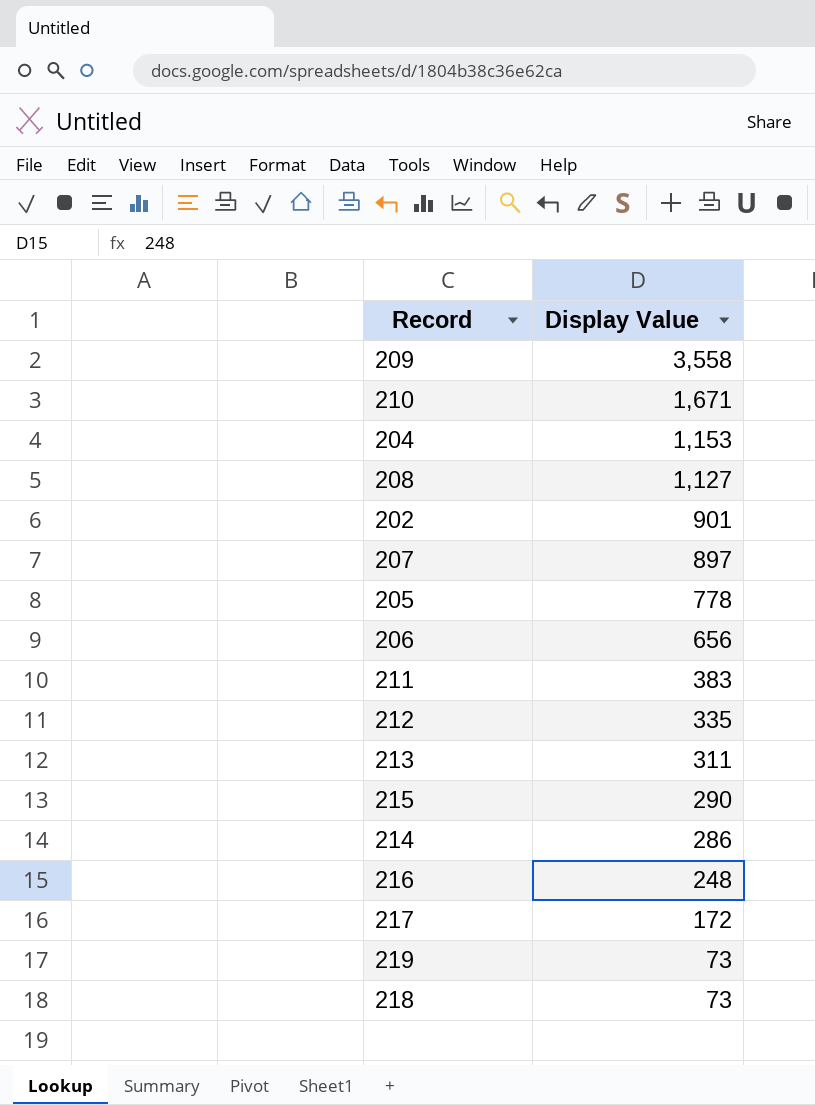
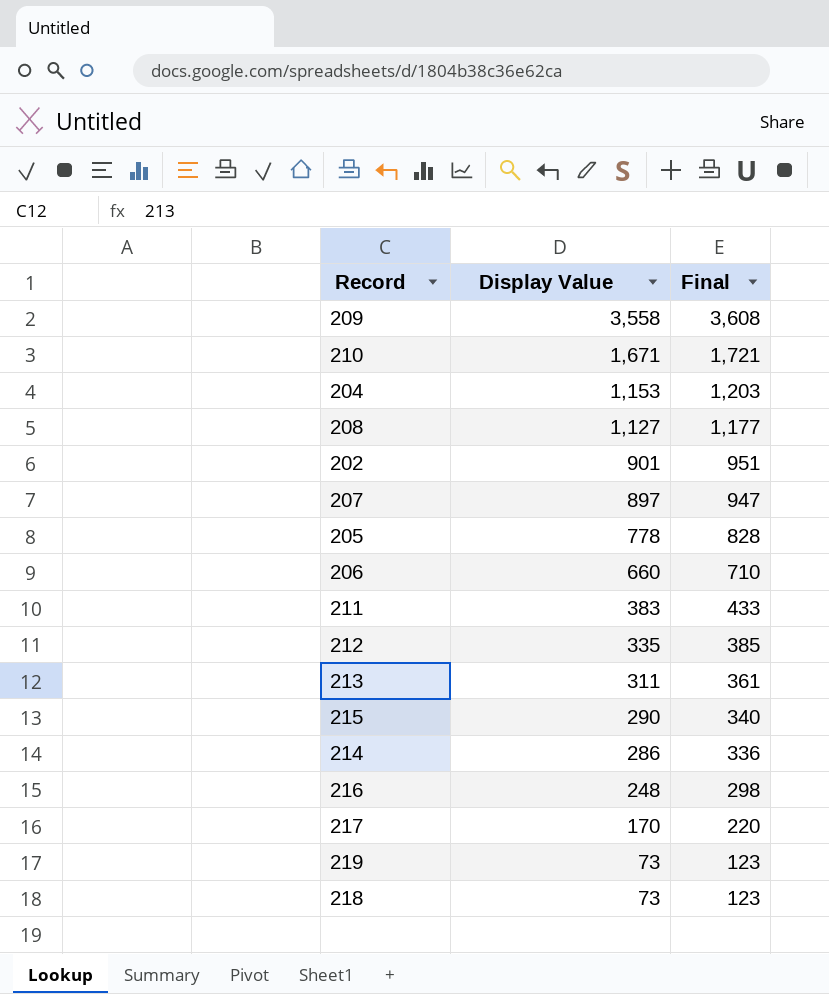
column Final | formula: none -> [Display Value] + 50
206 | Display Value: 656 -> 660
217 | Display Value: 172 -> 170

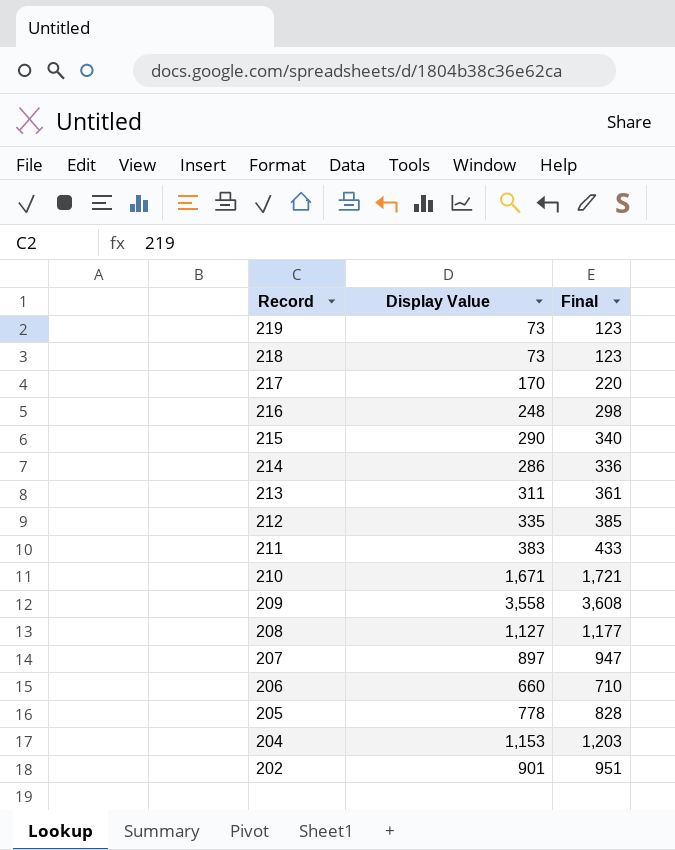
row order: Display Value descending -> Record descending

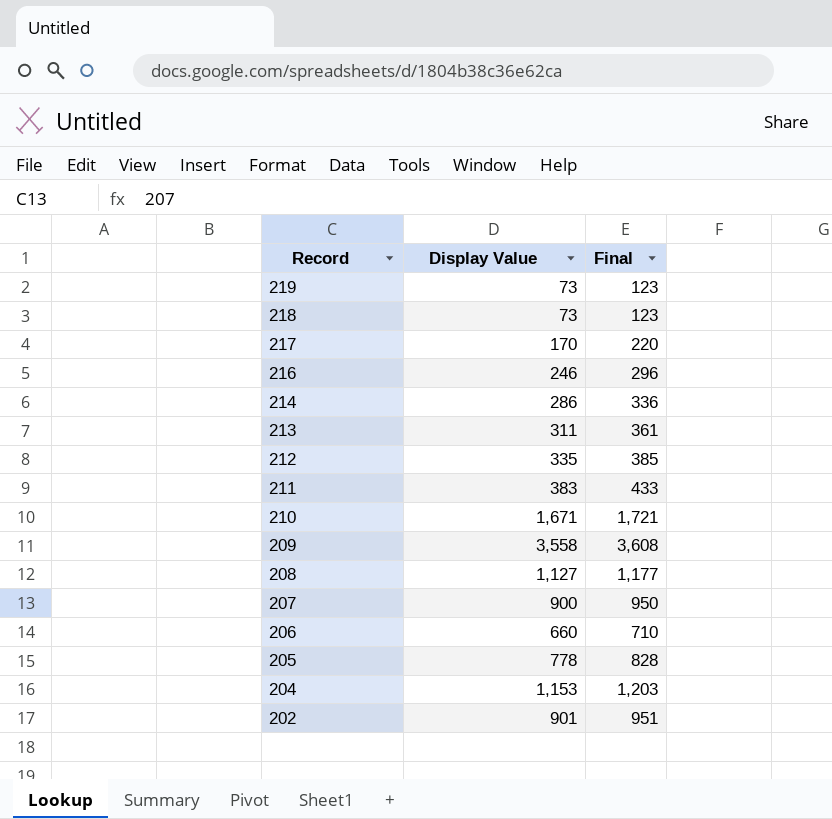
row 215: 290 | 340 -> none
216 | Display Value: 248 -> 246
216 | Final: 298 -> 296
207 | Display Value: 897 -> 900
207 | Final: 947 -> 950

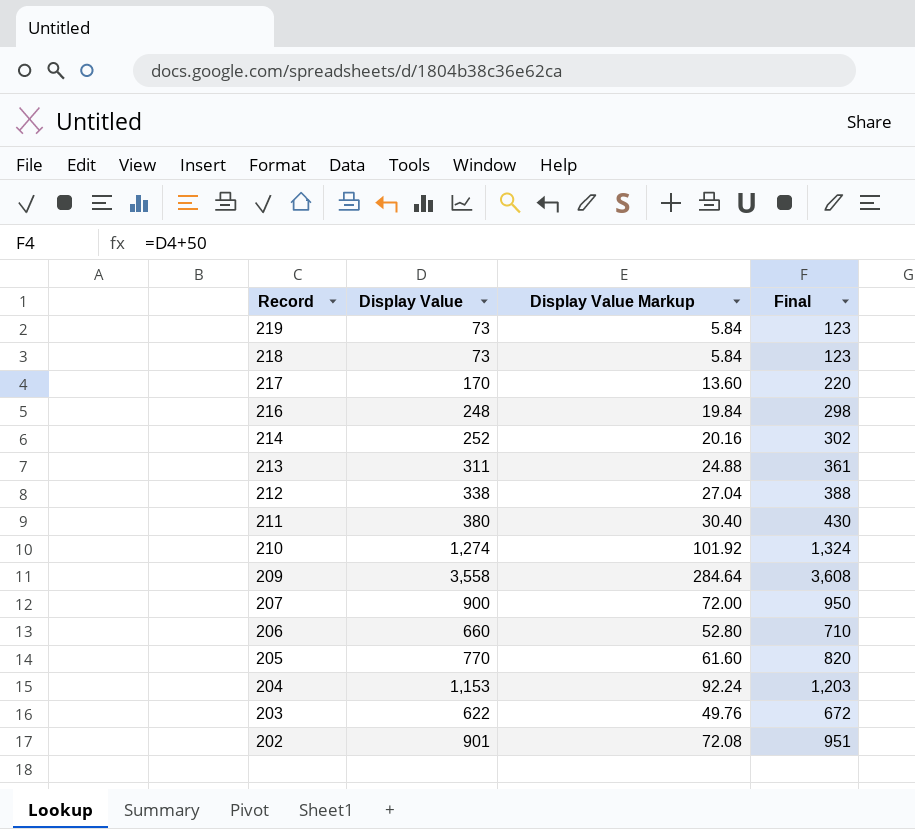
column Display Value Markup | formula: none -> [Display Value] * 0.08
row 208: 1,127 | 1,177 -> none
216 | Display Value: 246 -> 248
216 | Final: 296 -> 298
214 | Display Value: 286 -> 252
214 | Final: 336 -> 302
212 | Display Value: 335 -> 338
212 | Final: 385 -> 388
211 | Display Value: 383 -> 380
211 | Final: 433 -> 430
210 | Display Value: 1,671 -> 1,274
210 | Final: 1,721 -> 1,324
205 | Display Value: 778 -> 770
205 | Final: 828 -> 820
row 203: none -> 622 | 49.76 | 672

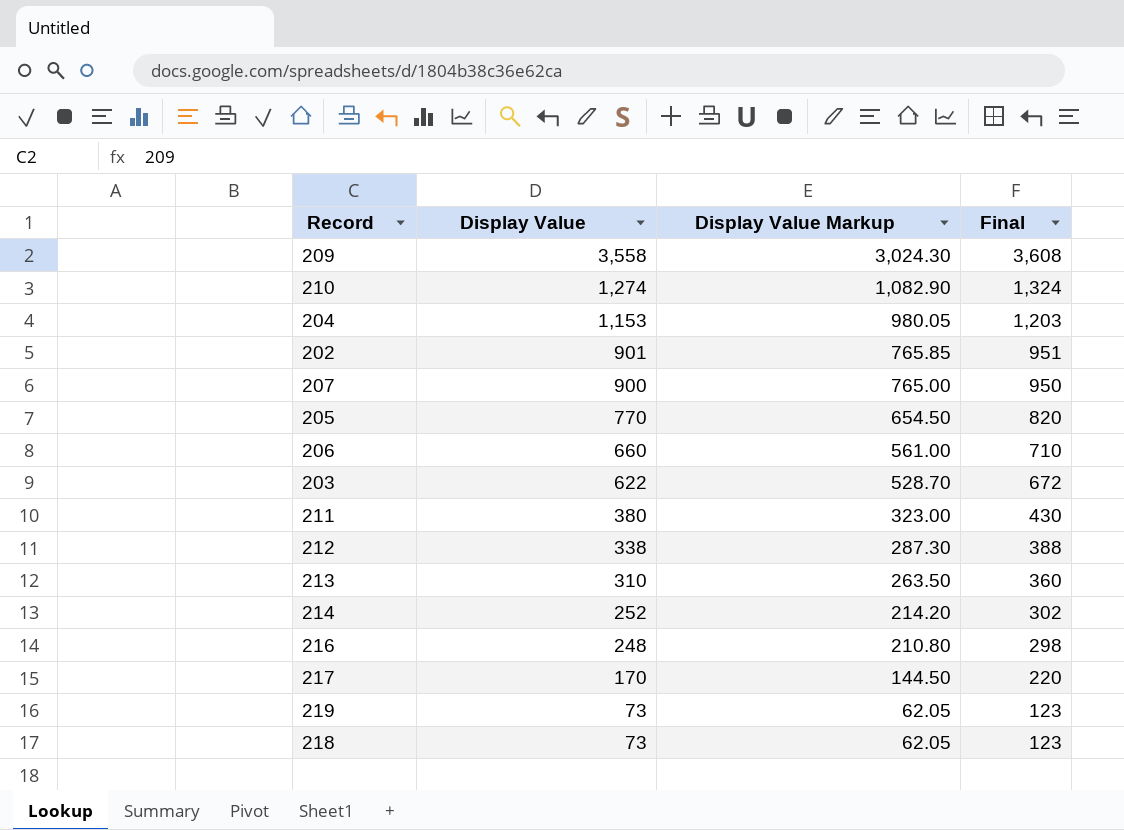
row order: Record descending -> Display Value descending
column Display Value Markup | formula: [Display Value] * 0.08 -> [Display Value] * 0.85
213 | Display Value: 311 -> 310
213 | Final: 361 -> 360

